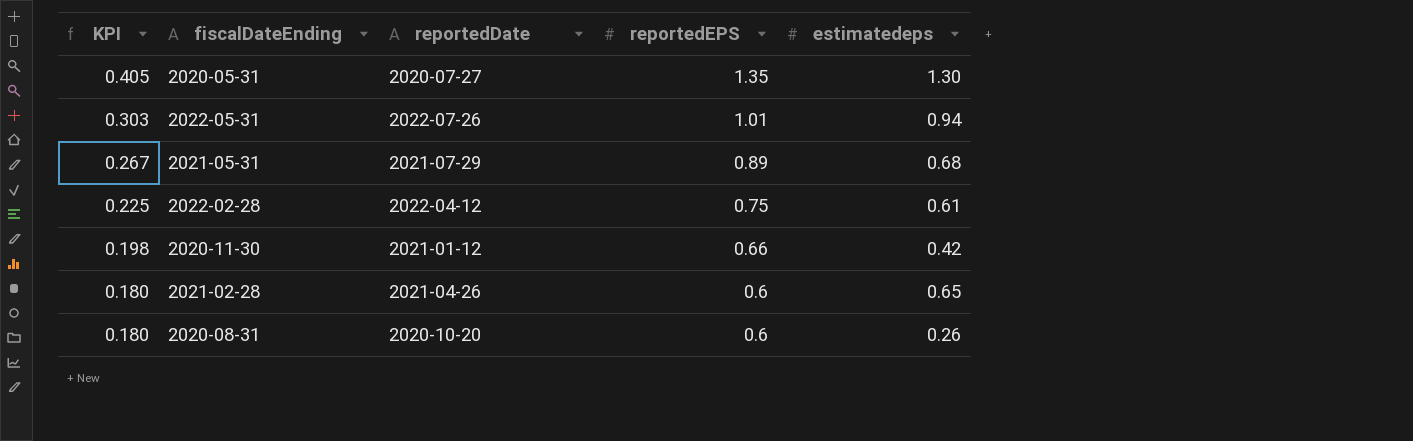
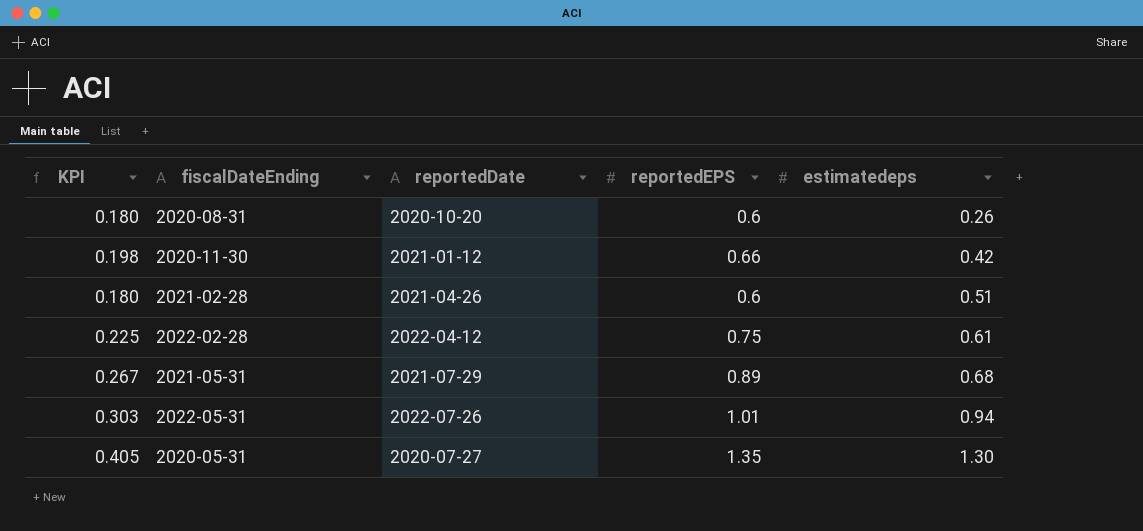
row order: KPI descending -> estimatedeps ascending
2021-02-28 | estimatedeps: 0.65 -> 0.51

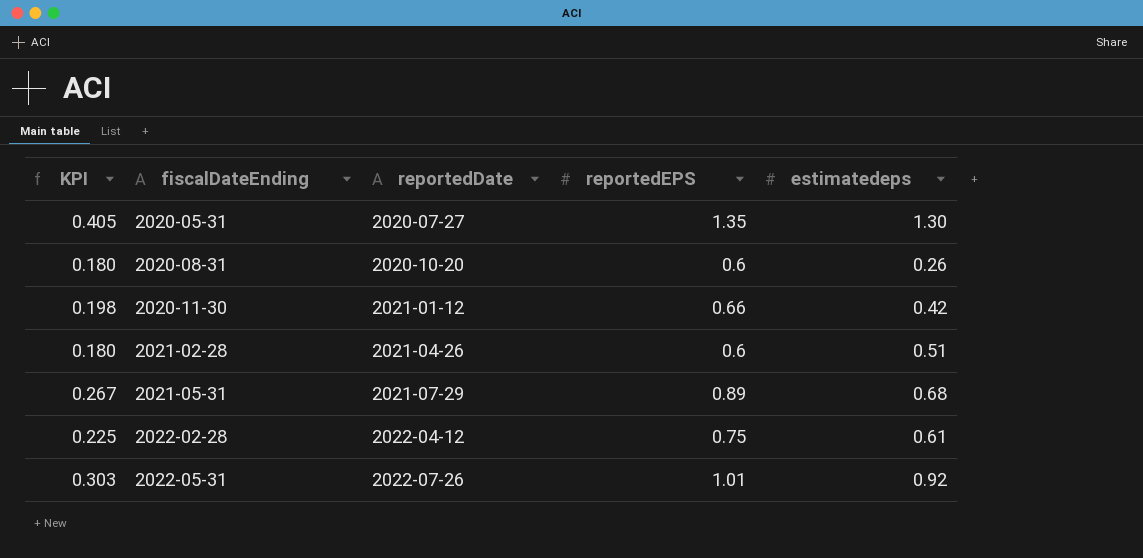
row order: estimatedeps ascending -> fiscalDateEnding ascending
2022-05-31 | estimatedeps: 0.94 -> 0.92

